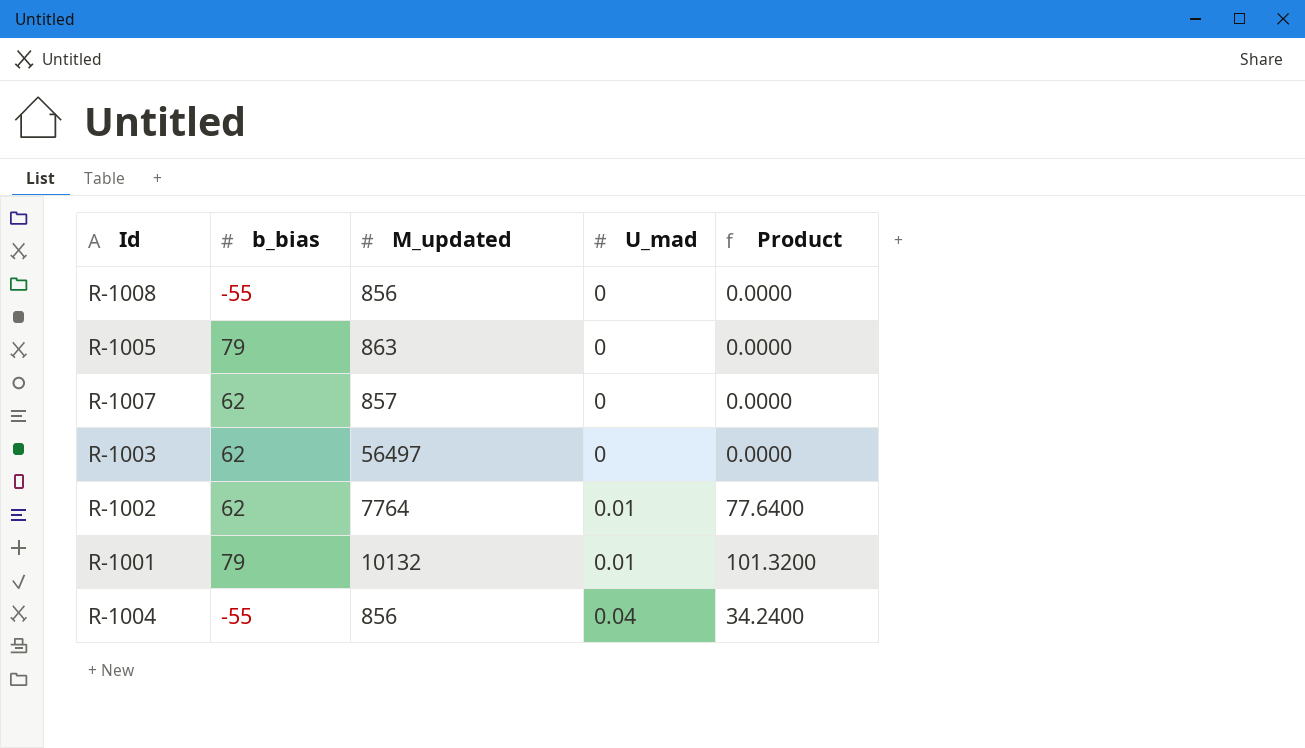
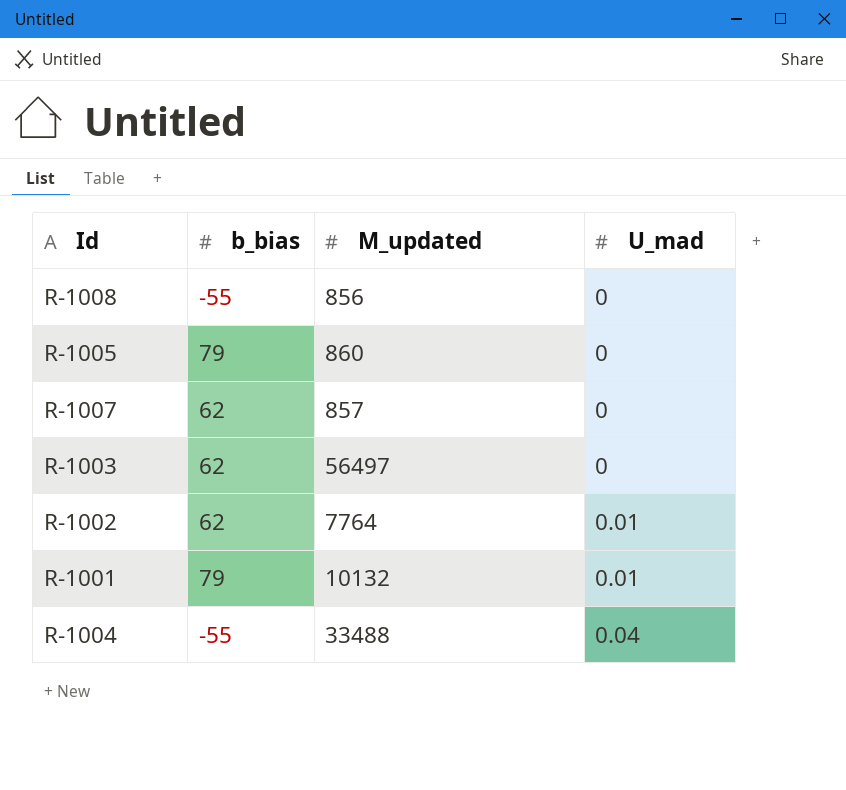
column Product | formula: [M_updated] * [U_mad] -> none
R-1005 | M_updated: 863 -> 860
R-1004 | M_updated: 856 -> 33488

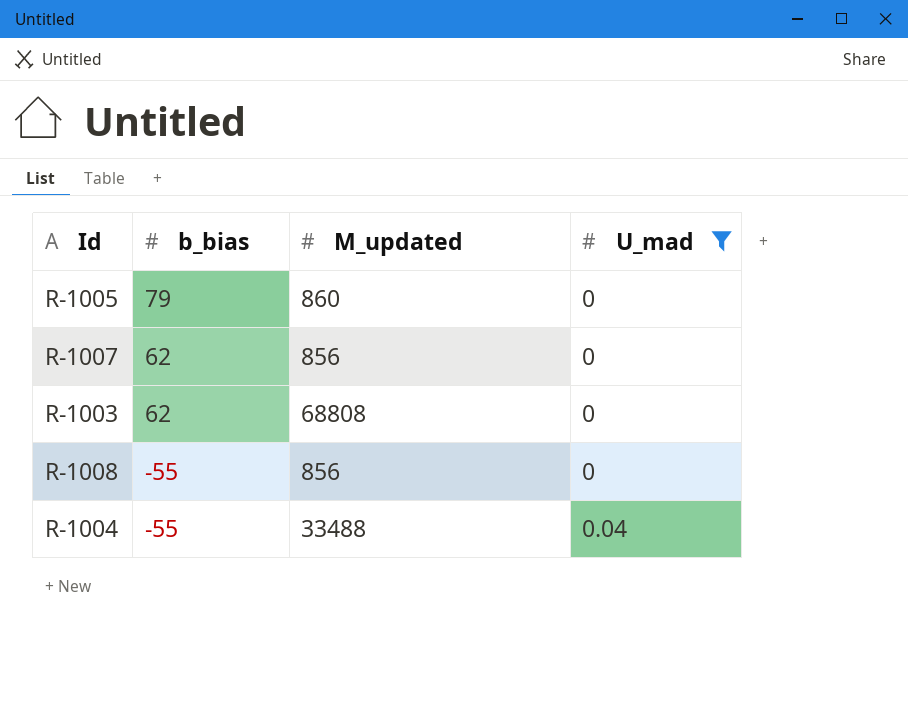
filter: none -> U_mad != 0.01
row order: U_mad ascending -> b_bias descending
R-1007 | M_updated: 857 -> 856
R-1003 | M_updated: 56497 -> 68808

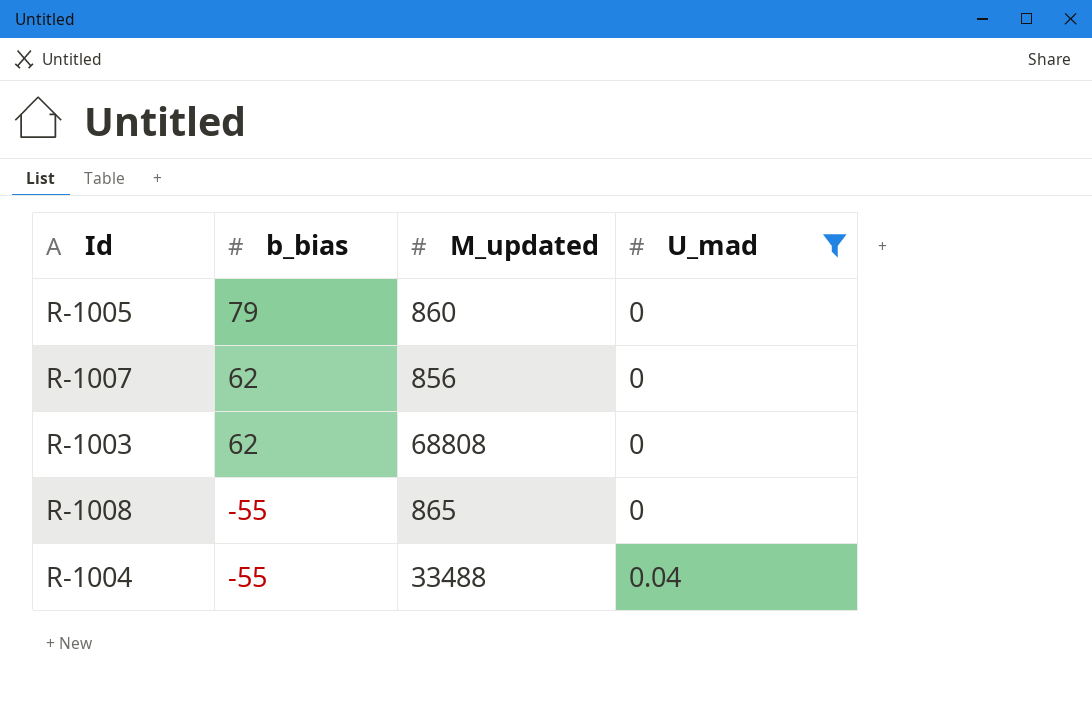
R-1008 | M_updated: 856 -> 865

